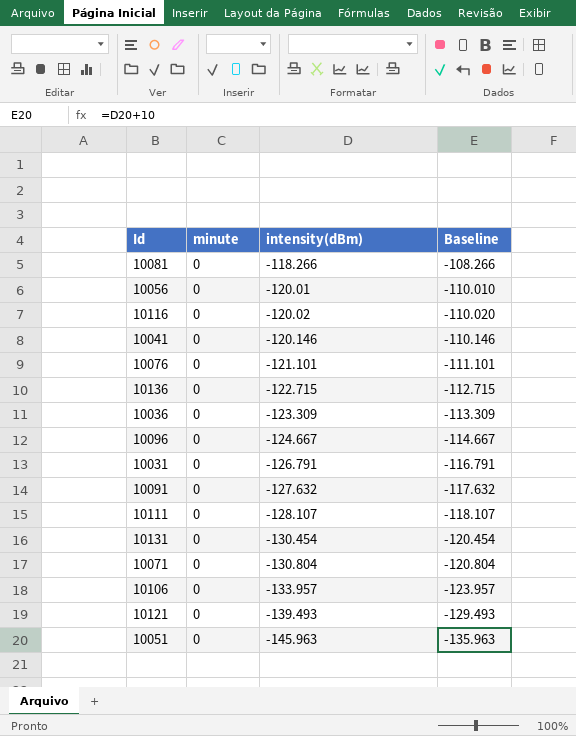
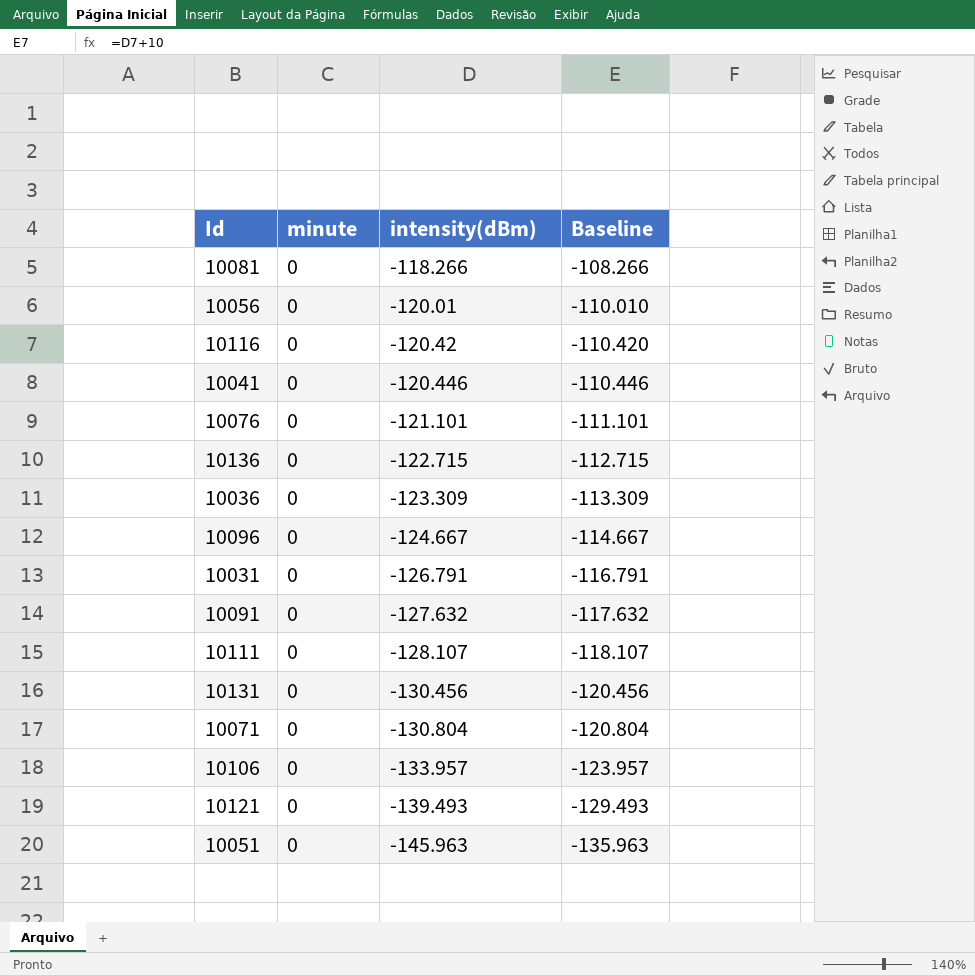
10116 | intensity(dBm): -120.02 -> -120.42
10116 | Baseline: -110.020 -> -110.420
10041 | intensity(dBm): -120.146 -> -120.446
10041 | Baseline: -110.146 -> -110.446
10131 | intensity(dBm): -130.454 -> -130.456
10131 | Baseline: -120.454 -> -120.456

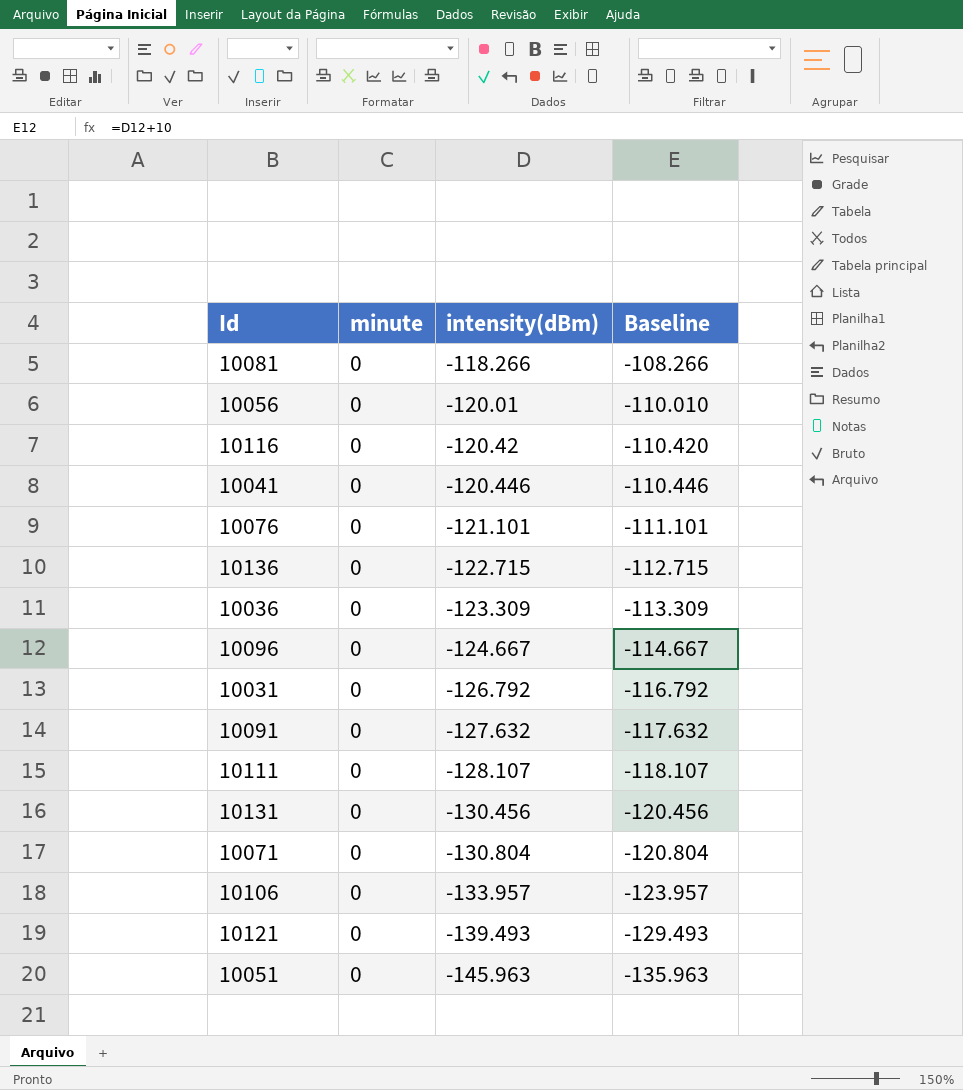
10031 | intensity(dBm): -126.791 -> -126.792
10031 | Baseline: -116.791 -> -116.792

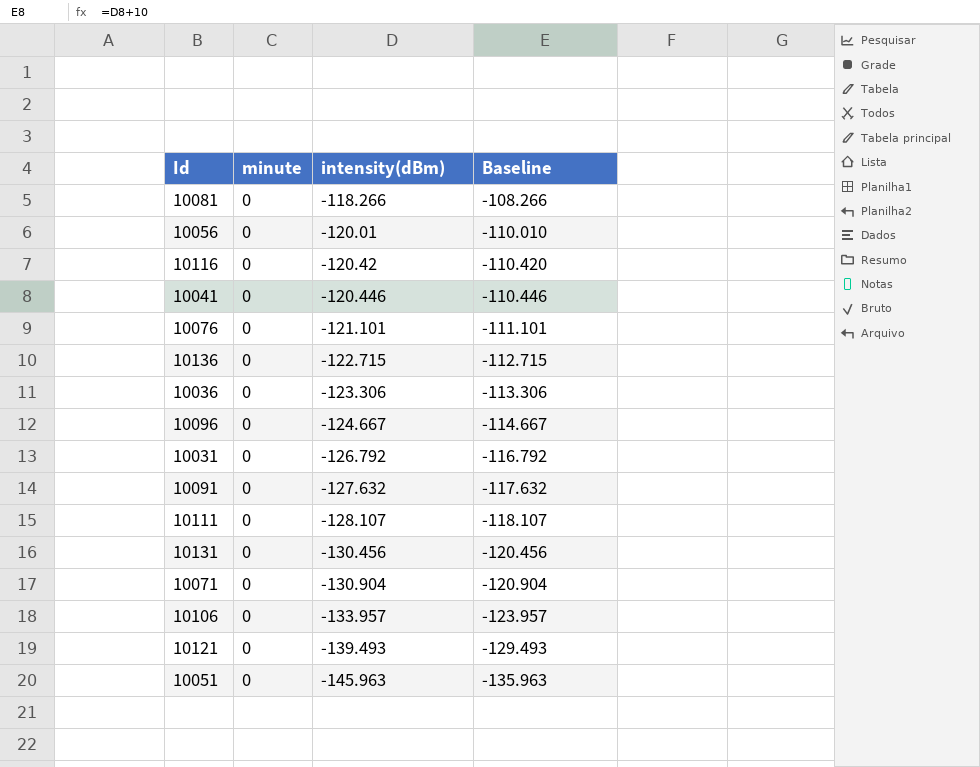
10036 | intensity(dBm): -123.309 -> -123.306
10036 | Baseline: -113.309 -> -113.306
10071 | intensity(dBm): -130.804 -> -130.904
10071 | Baseline: -120.804 -> -120.904

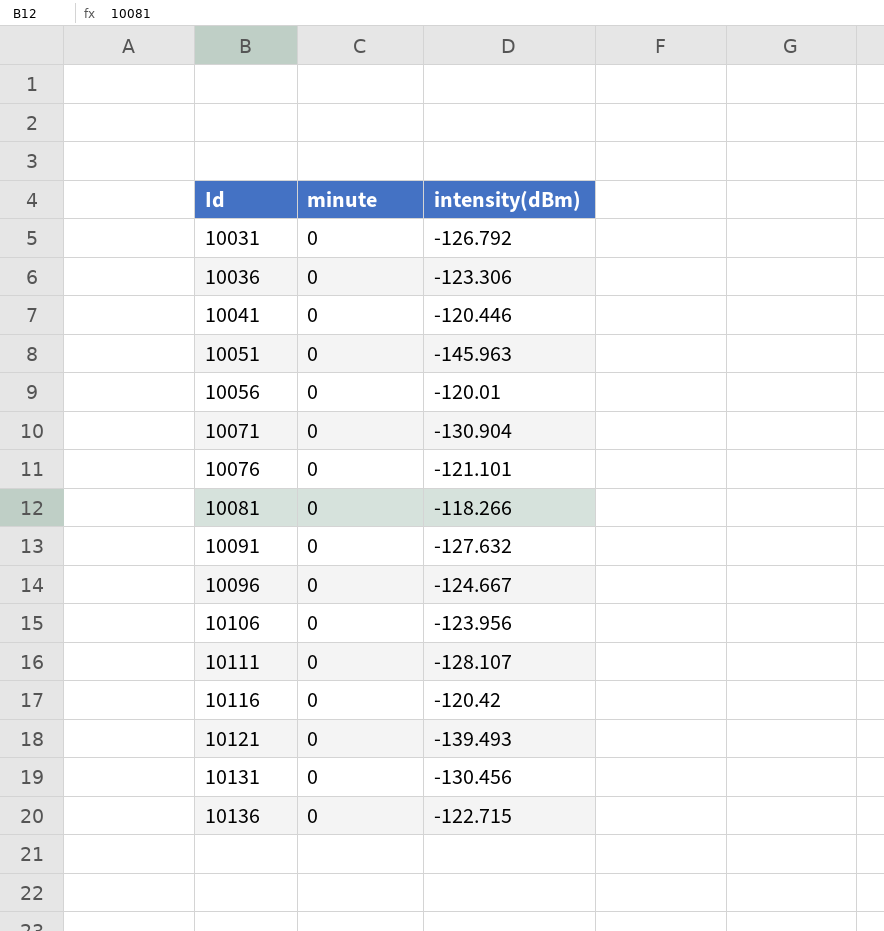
row order: intensity(dBm) descending -> Id ascending
column Baseline | formula: [intensity(dBm)] + 10 -> none
10106 | intensity(dBm): -133.957 -> -123.956

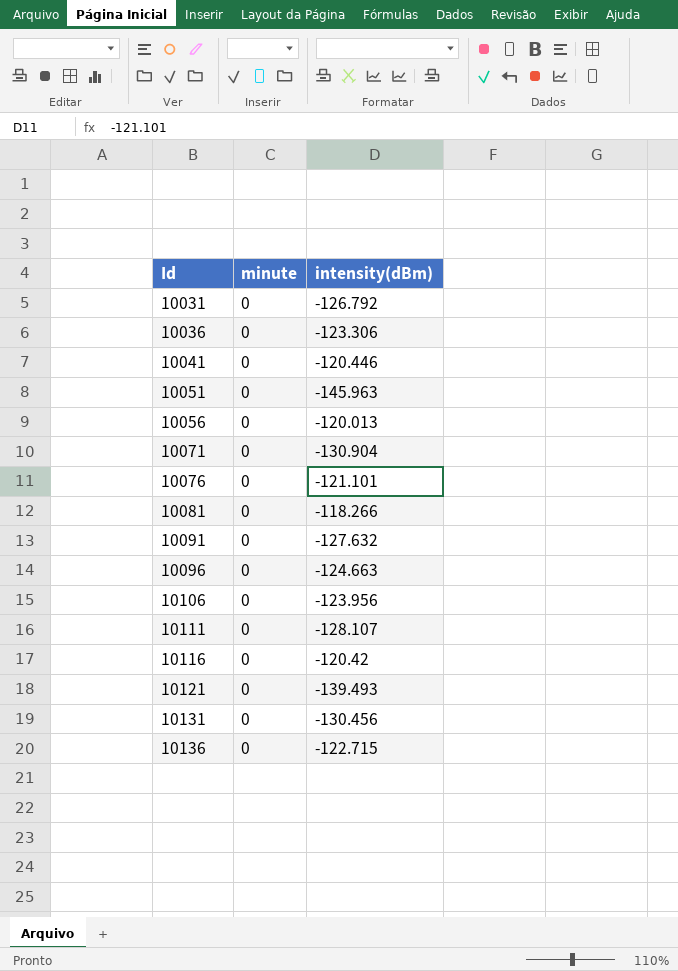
10056 | intensity(dBm): -120.01 -> -120.013
10096 | intensity(dBm): -124.667 -> -124.663

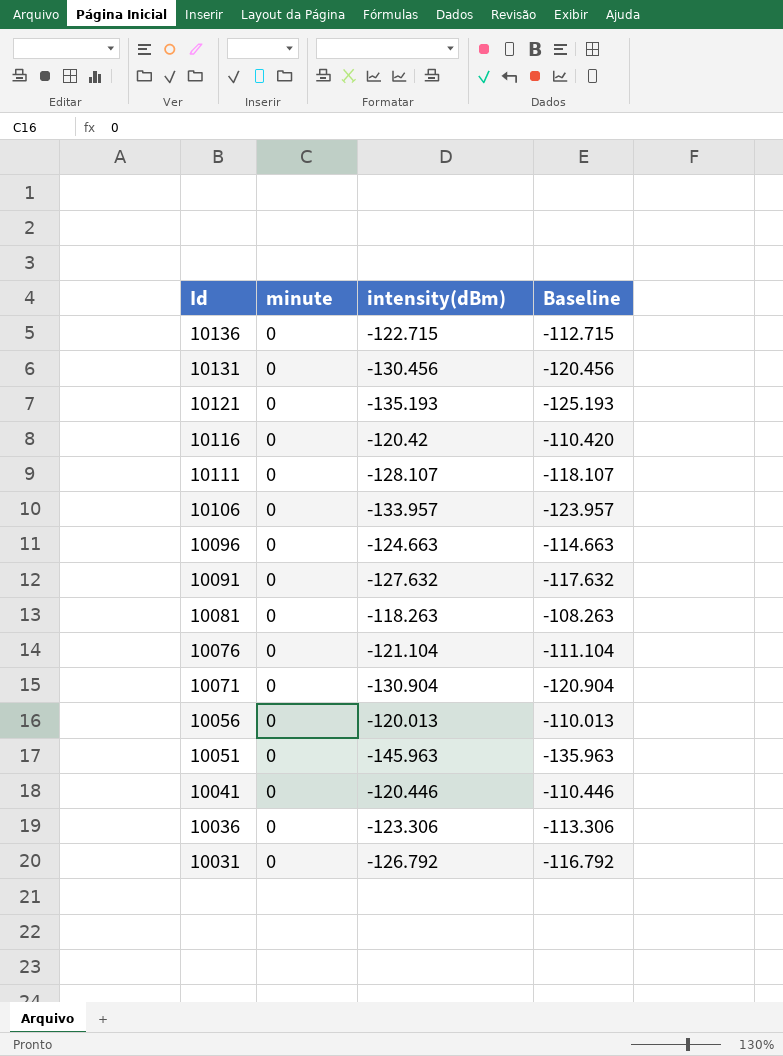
row order: Id ascending -> Id descending
column Baseline | formula: none -> [intensity(dBm)] + 10
10121 | intensity(dBm): -139.493 -> -135.193
10106 | intensity(dBm): -123.956 -> -133.957
10081 | intensity(dBm): -118.266 -> -118.263
10076 | intensity(dBm): -121.101 -> -121.104

